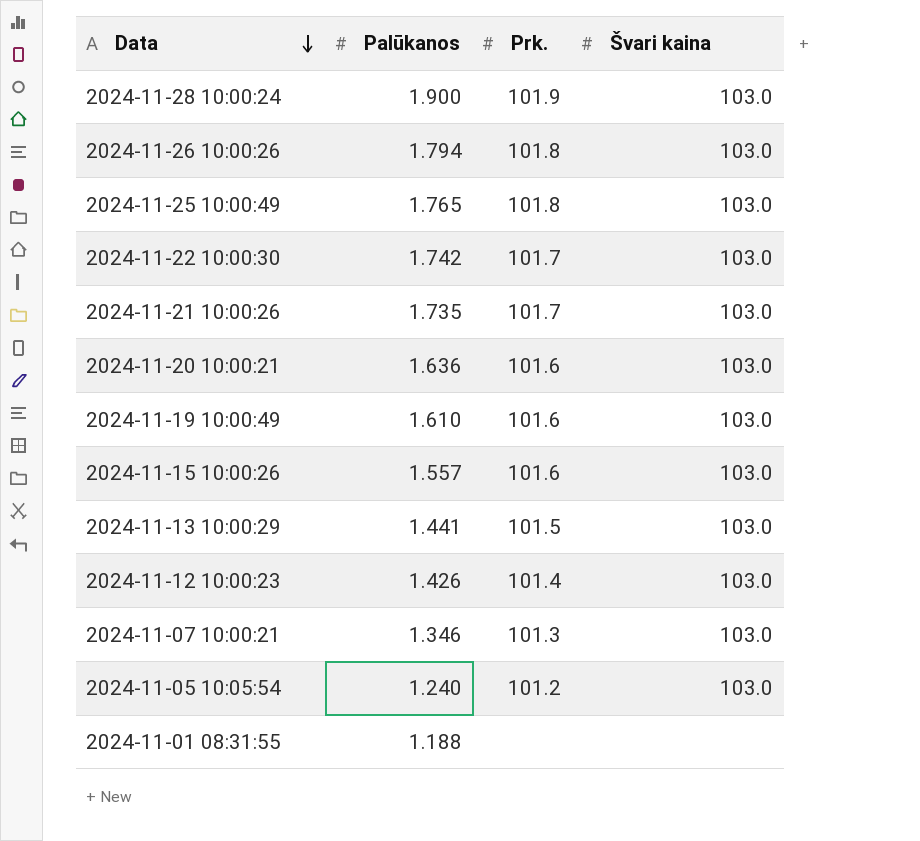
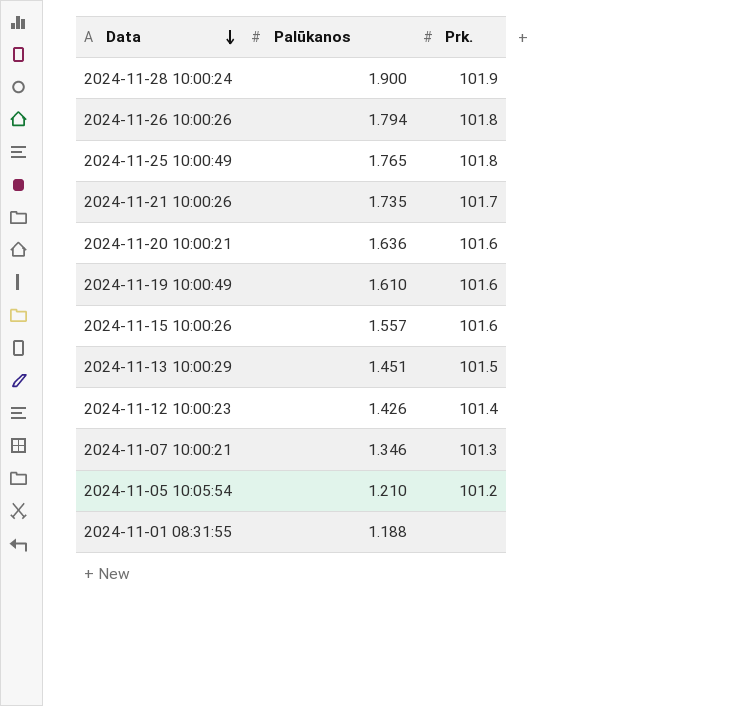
column Švari kaina | position: 4 -> none
row 2024-11-22 10:00:30: 1.742 | 101.7 | 103.0 -> none
2024-11-13 10:00:29 | Palūkanos: 1.441 -> 1.451
2024-11-05 10:05:54 | Palūkanos: 1.240 -> 1.210

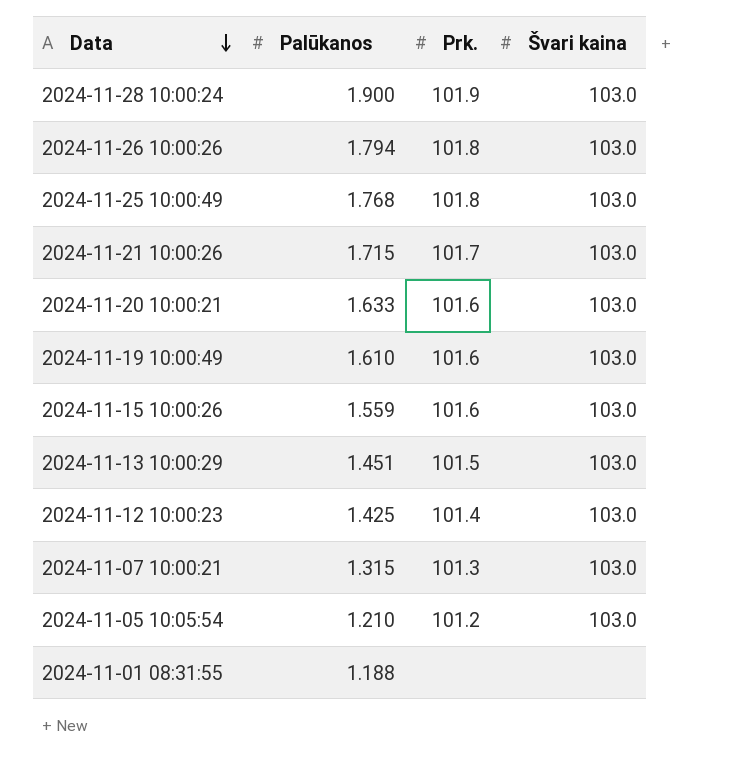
column Švari kaina | position: none -> 4
2024-11-25 10:00:49 | Palūkanos: 1.765 -> 1.768
2024-11-21 10:00:26 | Palūkanos: 1.735 -> 1.715
2024-11-20 10:00:21 | Palūkanos: 1.636 -> 1.633
2024-11-15 10:00:26 | Palūkanos: 1.557 -> 1.559
2024-11-12 10:00:23 | Palūkanos: 1.426 -> 1.425
2024-11-07 10:00:21 | Palūkanos: 1.346 -> 1.315

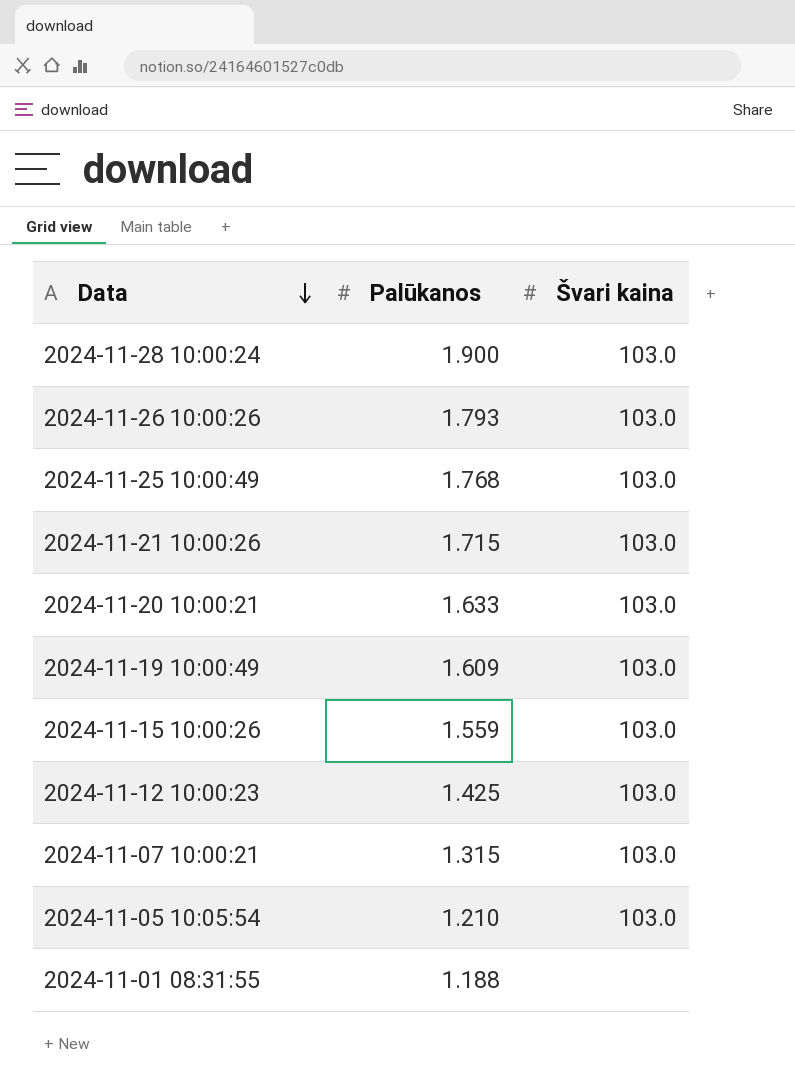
column Prk. | position: 3 -> none
row 2024-11-13 10:00:29: 1.451 | 101.5 | 103.0 -> none
2024-11-26 10:00:26 | Palūkanos: 1.794 -> 1.793
2024-11-19 10:00:49 | Palūkanos: 1.610 -> 1.609

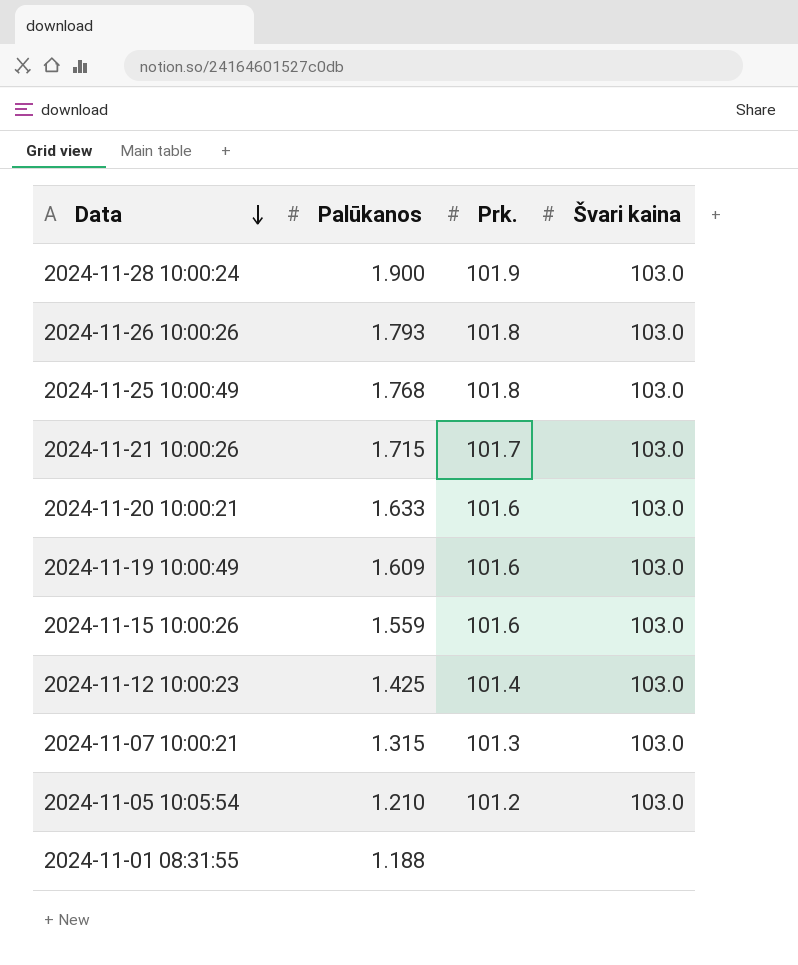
column Prk. | position: none -> 3

